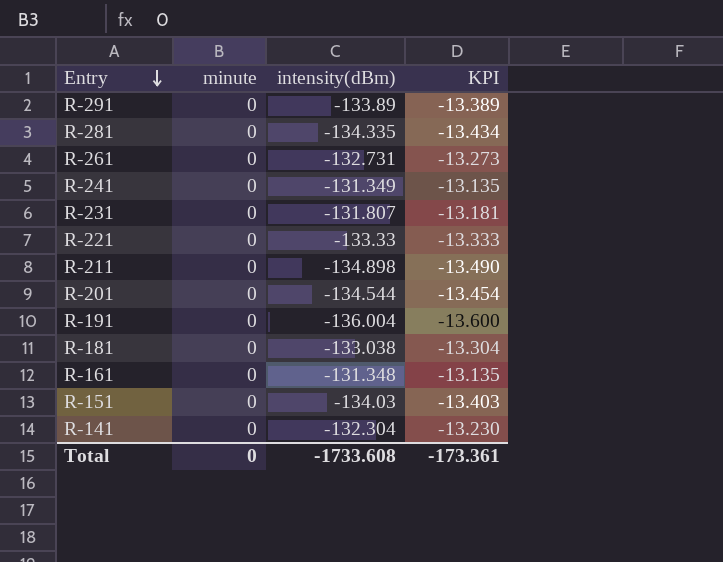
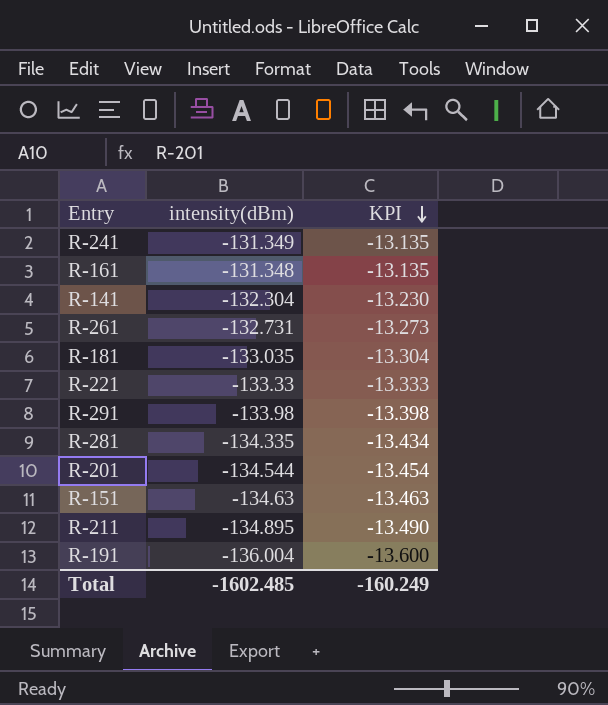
row order: Entry descending -> KPI descending
column minute | position: 2 -> none
row R-231: 0 | -131.807 | -13.181 -> none
R-181 | intensity(dBm): -133.038 -> -133.035
R-291 | intensity(dBm): -133.89 -> -133.98
R-291 | KPI: -13.389 -> -13.398
R-151 | intensity(dBm): -134.03 -> -134.63
R-151 | KPI: -13.403 -> -13.463
R-211 | intensity(dBm): -134.898 -> -134.895
Total | intensity(dBm): -1733.608 -> -1602.485
Total | KPI: -173.361 -> -160.249

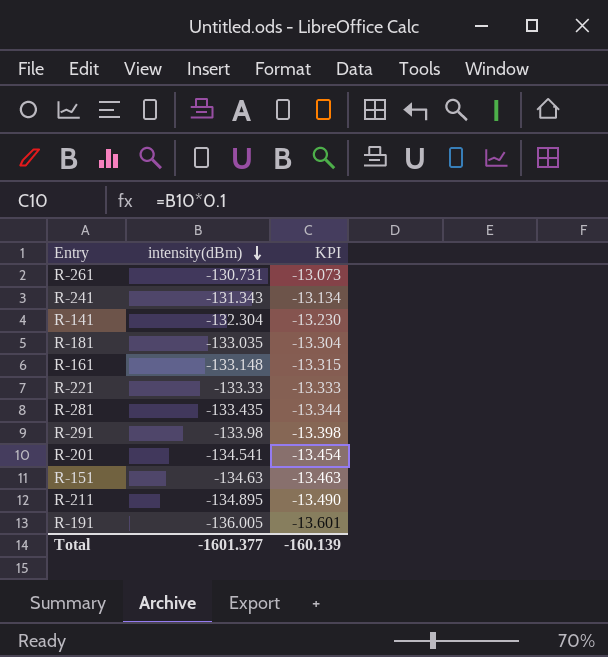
row order: KPI descending -> intensity(dBm) descending
R-261 | intensity(dBm): -132.731 -> -130.731
R-261 | KPI: -13.273 -> -13.073
R-241 | intensity(dBm): -131.349 -> -131.343
R-241 | KPI: -13.135 -> -13.134
R-161 | intensity(dBm): -131.348 -> -133.148
R-161 | KPI: -13.135 -> -13.315
R-281 | intensity(dBm): -134.335 -> -133.435
R-281 | KPI: -13.434 -> -13.344
R-201 | intensity(dBm): -134.544 -> -134.541
R-191 | intensity(dBm): -136.004 -> -136.005
R-191 | KPI: -13.600 -> -13.601
Total | intensity(dBm): -1602.485 -> -1601.377
Total | KPI: -160.249 -> -160.139

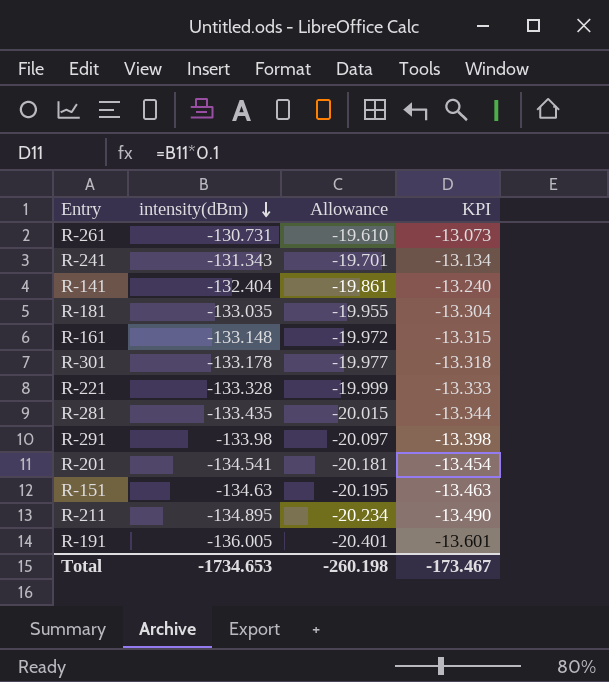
column Allowance | formula: none -> [intensity(dBm)] * 0.15
R-141 | intensity(dBm): -132.304 -> -132.404
R-141 | KPI: -13.230 -> -13.240
row R-301: none -> -133.178 | -19.977 | -13.318
R-221 | intensity(dBm): -133.33 -> -133.328
Total | intensity(dBm): -1601.377 -> -1734.653
Total | KPI: -160.139 -> -173.467

